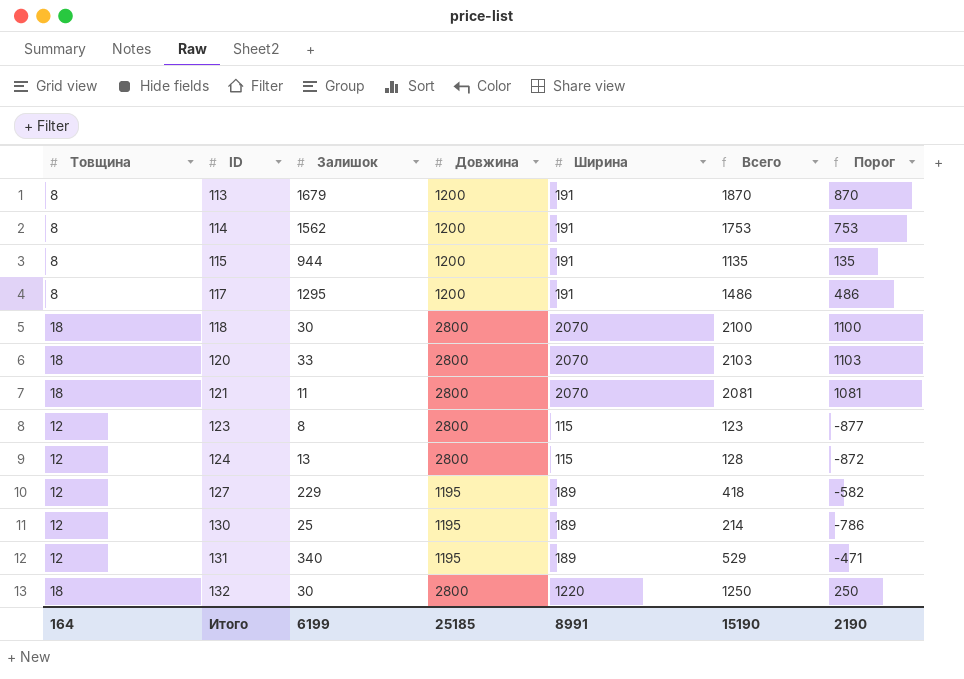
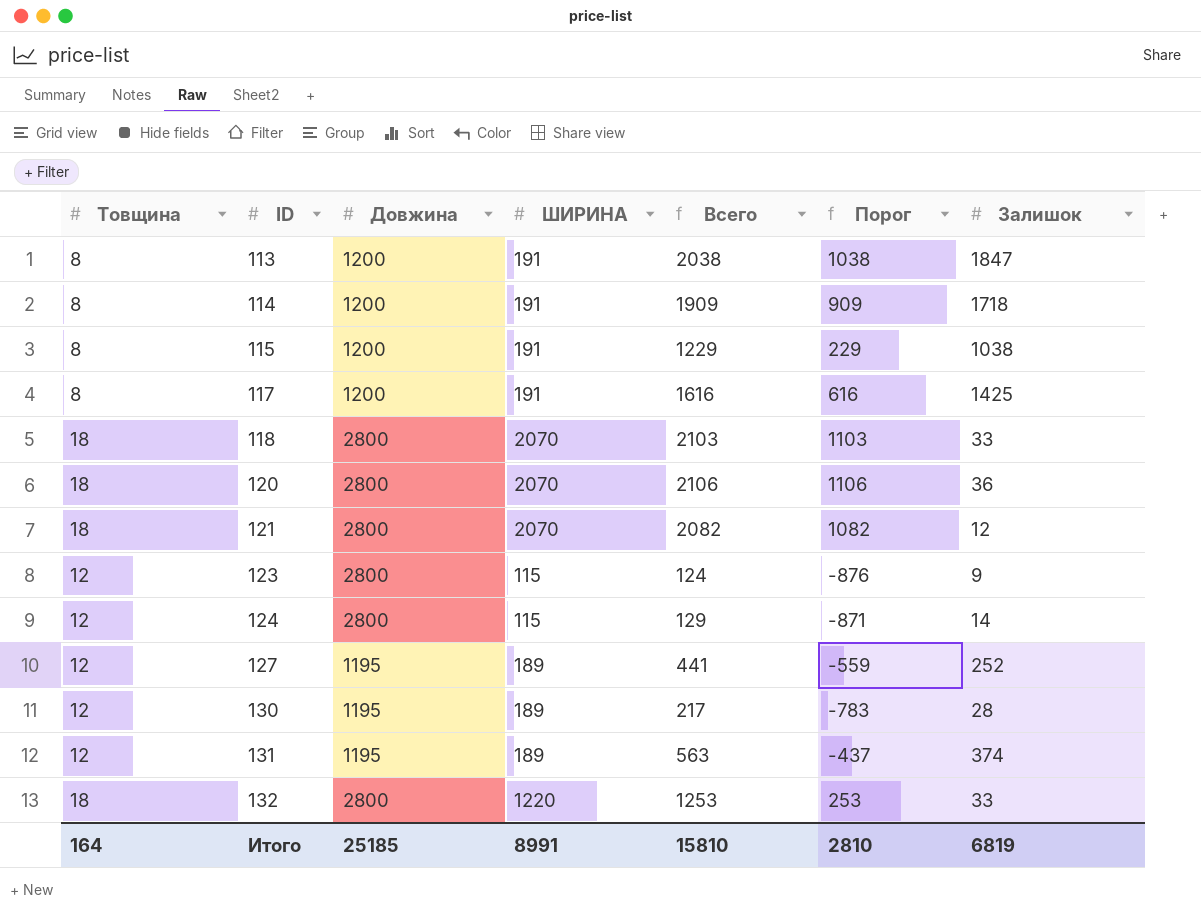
column name: Ширина -> ШИРИНА
column Залишок | position: 3 -> 7
113 | Всего: 1870 -> 2038
113 | Порог: 870 -> 1038
113 | Залишок: 1679 -> 1847
114 | Всего: 1753 -> 1909
114 | Порог: 753 -> 909
114 | Залишок: 1562 -> 1718
115 | Всего: 1135 -> 1229
115 | Порог: 135 -> 229
115 | Залишок: 944 -> 1038
117 | Всего: 1486 -> 1616
117 | Порог: 486 -> 616
117 | Залишок: 1295 -> 1425
118 | Всего: 2100 -> 2103
118 | Порог: 1100 -> 1103
118 | Залишок: 30 -> 33
120 | Всего: 2103 -> 2106
120 | Порог: 1103 -> 1106
120 | Залишок: 33 -> 36
121 | Всего: 2081 -> 2082
121 | Порог: 1081 -> 1082
121 | Залишок: 11 -> 12
123 | Всего: 123 -> 124
123 | Порог: -877 -> -876
123 | Залишок: 8 -> 9
124 | Всего: 128 -> 129
124 | Порог: -872 -> -871
124 | Залишок: 13 -> 14
127 | Всего: 418 -> 441
127 | Порог: -582 -> -559
127 | Залишок: 229 -> 252
130 | Всего: 214 -> 217
130 | Порог: -786 -> -783
130 | Залишок: 25 -> 28
131 | Всего: 529 -> 563
131 | Порог: -471 -> -437
131 | Залишок: 340 -> 374
132 | Всего: 1250 -> 1253
132 | Порог: 250 -> 253
132 | Залишок: 30 -> 33
Итого | Всего: 15190 -> 15810
Итого | Порог: 2190 -> 2810
Итого | Залишок: 6199 -> 6819

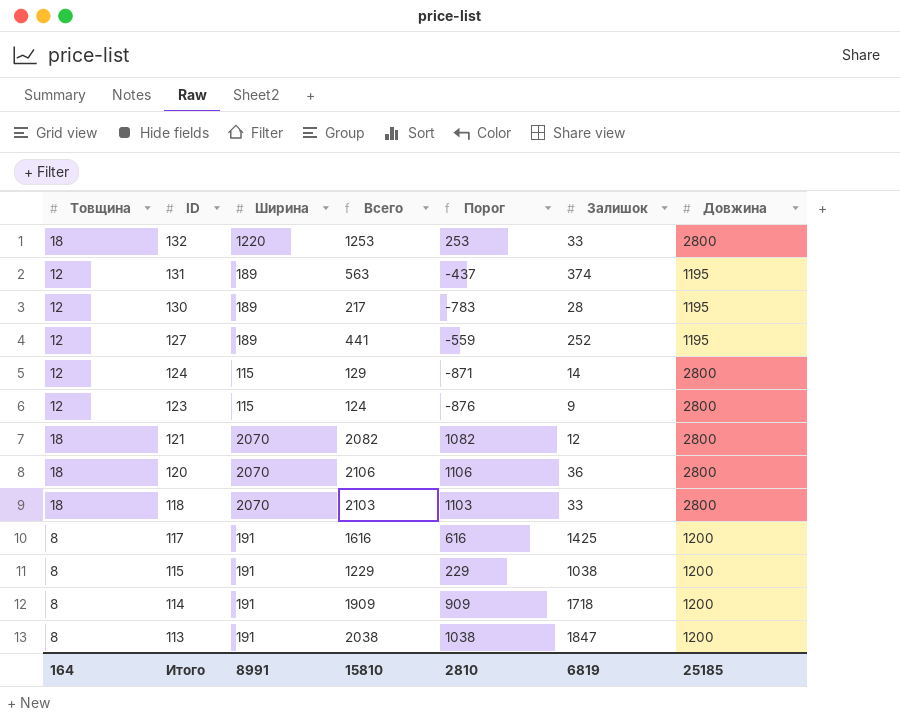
row order: ID ascending -> ID descending
column name: ШИРИНА -> Ширина
column Довжина | position: 3 -> 7

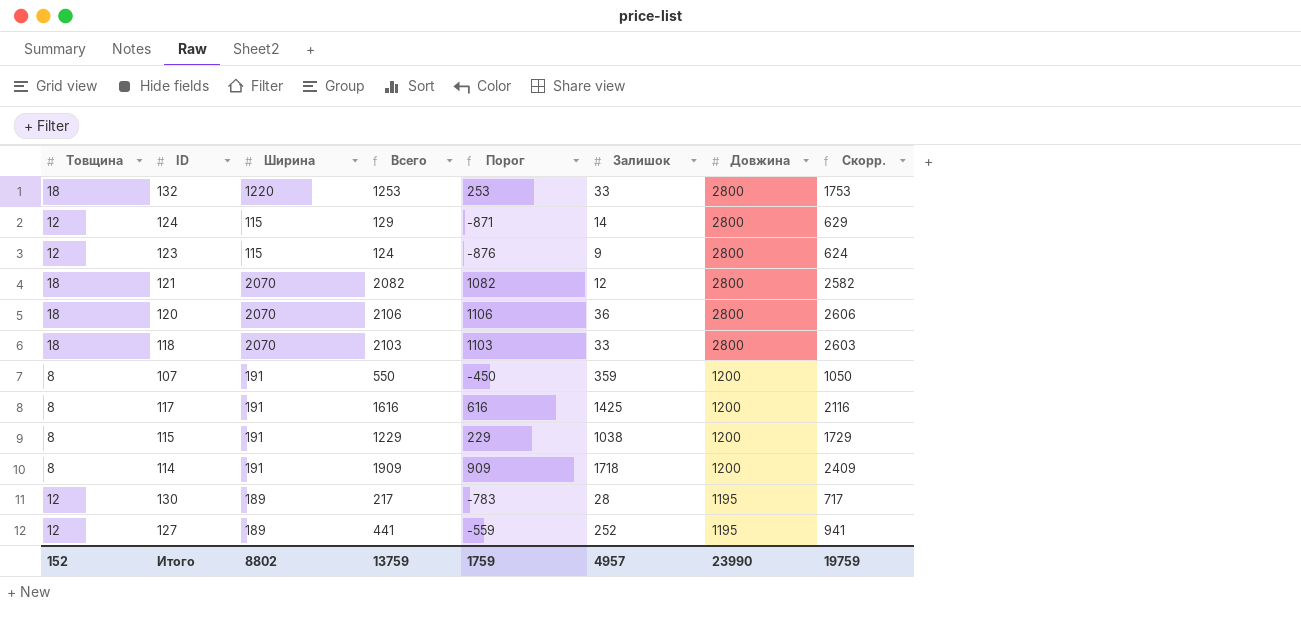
row order: ID descending -> Довжина descending
column Скорр. | formula: none -> [Всего] + 500
row 131: 12 | 189 | 563 | -437 | 374 | 1195 -> none
row 113: 8 | 191 | 2038 | 1038 | 1847 | 1200 -> none
row 107: none -> 8 | 191 | 550 | -450 | 359 | 1200 | 1050
Итого | Товщина: 164 -> 152
Итого | Ширина: 8991 -> 8802
Итого | Всего: 15810 -> 13759
Итого | Порог: 2810 -> 1759
Итого | Залишок: 6819 -> 4957
Итого | Довжина: 25185 -> 23990

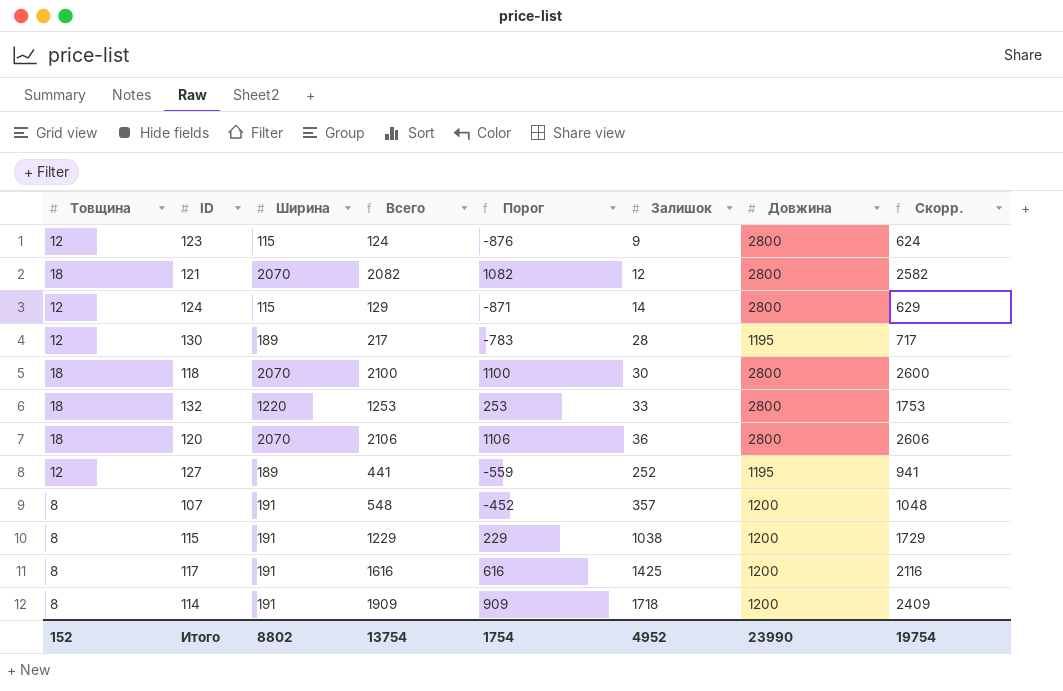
row order: Довжина descending -> Залишок ascending
118 | Всего: 2103 -> 2100
118 | Порог: 1103 -> 1100
118 | Залишок: 33 -> 30
118 | Скорр.: 2603 -> 2600
107 | Всего: 550 -> 548
107 | Порог: -450 -> -452
107 | Залишок: 359 -> 357
107 | Скорр.: 1050 -> 1048
Итого | Всего: 13759 -> 13754
Итого | Порог: 1759 -> 1754
Итого | Залишок: 4957 -> 4952
Итого | Скорр.: 19759 -> 19754

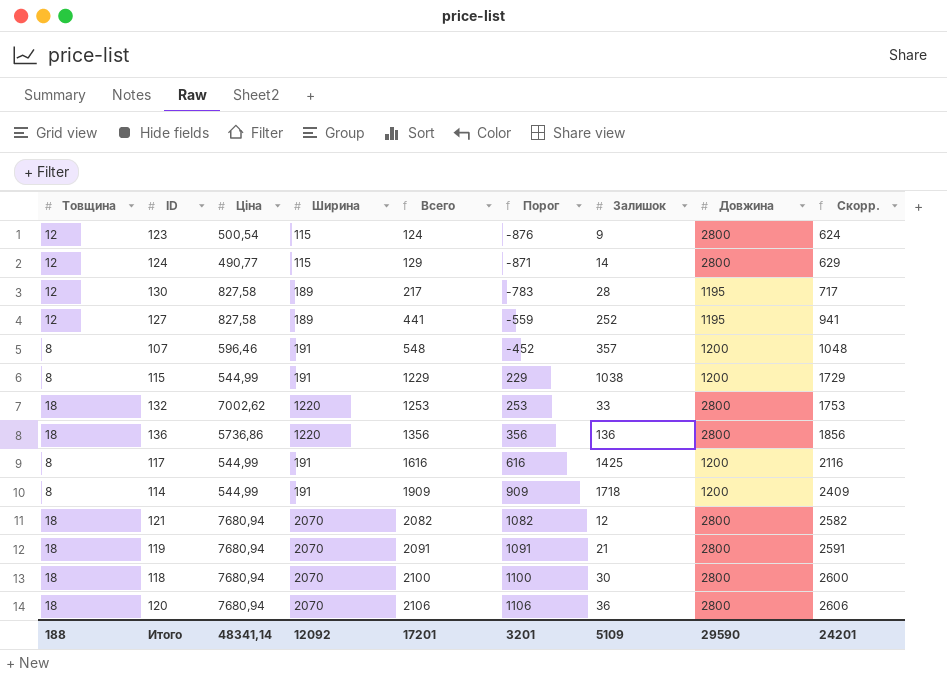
row order: Залишок ascending -> Всего ascending
column Ціна | position: none -> 3
row 136: none -> 18 | 5736,86 | 1220 | 1356 | 356 | 136 | 2800 | 1856
row 119: none -> 18 | 7680,94 | 2070 | 2091 | 1091 | 21 | 2800 | 2591
Итого | Товщина: 152 -> 188
Итого | Ширина: 8802 -> 12092
Итого | Всего: 13754 -> 17201
Итого | Порог: 1754 -> 3201
Итого | Залишок: 4952 -> 5109
Итого | Довжина: 23990 -> 29590
Итого | Скорр.: 19754 -> 24201

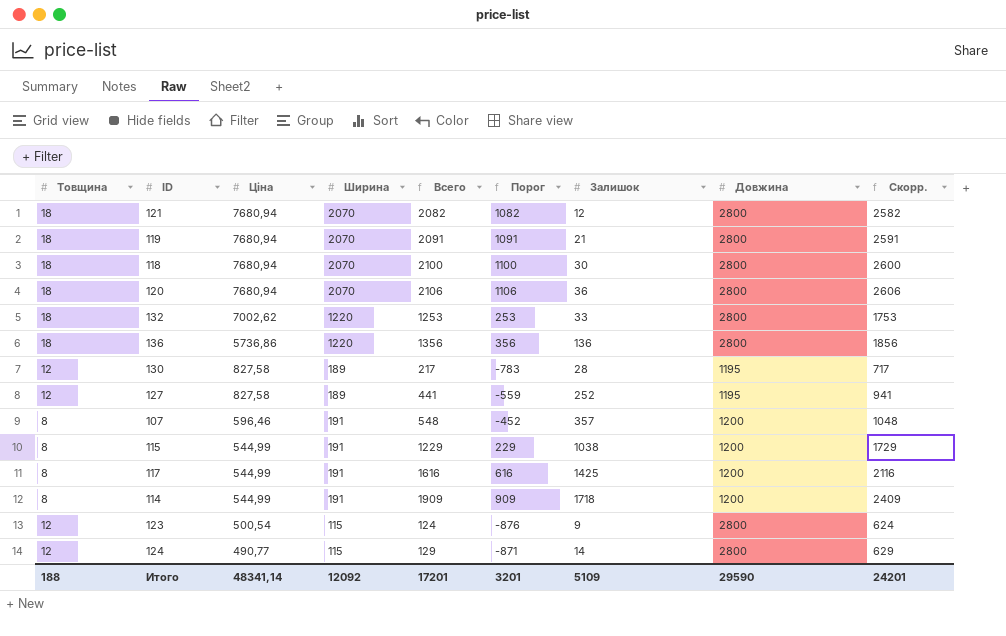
row order: Всего ascending -> Ціна descending

